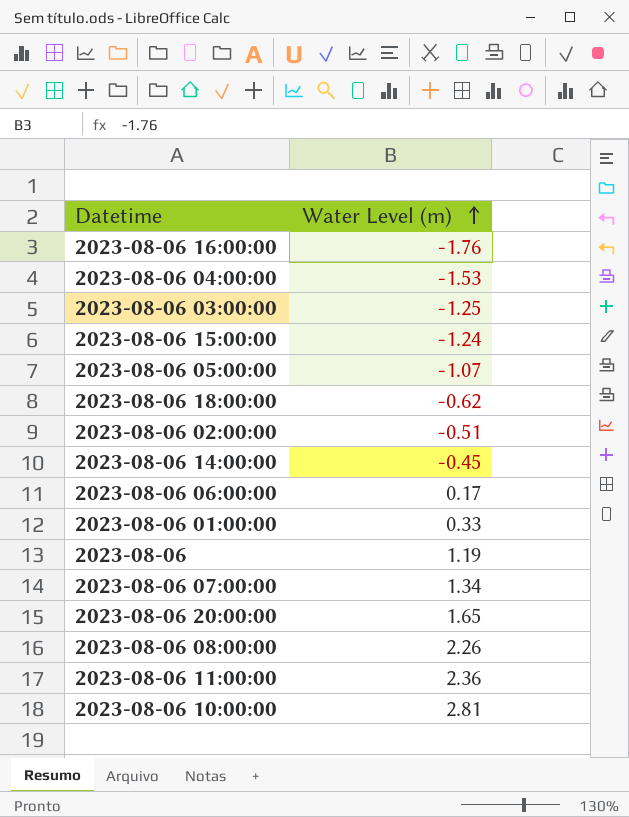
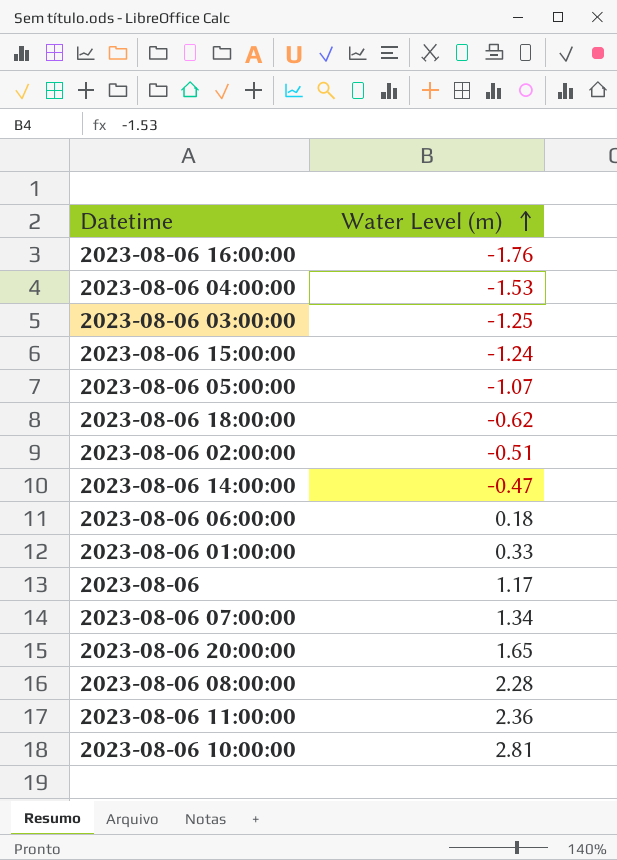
2023-08-06 14:00:00 | Water Level (m): -0.45 -> -0.47
2023-08-06 06:00:00 | Water Level (m): 0.17 -> 0.18
2023-08-06 | Water Level (m): 1.19 -> 1.17
2023-08-06 08:00:00 | Water Level (m): 2.26 -> 2.28

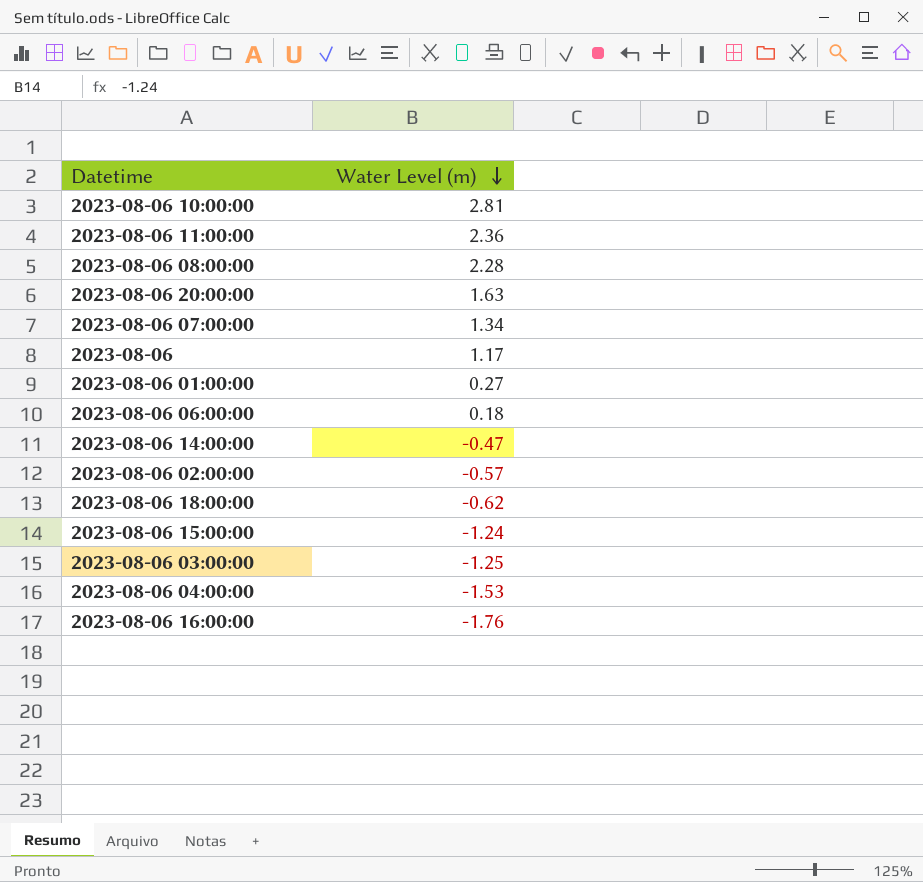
row order: Water Level (m) ascending -> Water Level (m) descending
row 2023-08-06 05:00:00: -1.07 -> none
2023-08-06 20:00:00 | Water Level (m): 1.65 -> 1.63
2023-08-06 01:00:00 | Water Level (m): 0.33 -> 0.27
2023-08-06 02:00:00 | Water Level (m): -0.51 -> -0.57

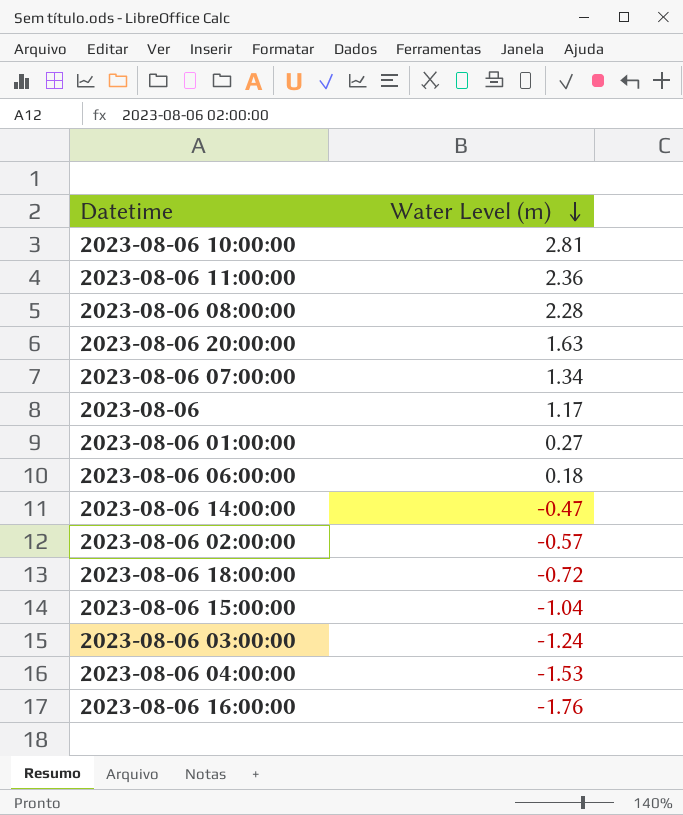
2023-08-06 18:00:00 | Water Level (m): -0.62 -> -0.72
2023-08-06 15:00:00 | Water Level (m): -1.24 -> -1.04
2023-08-06 03:00:00 | Water Level (m): -1.25 -> -1.24

